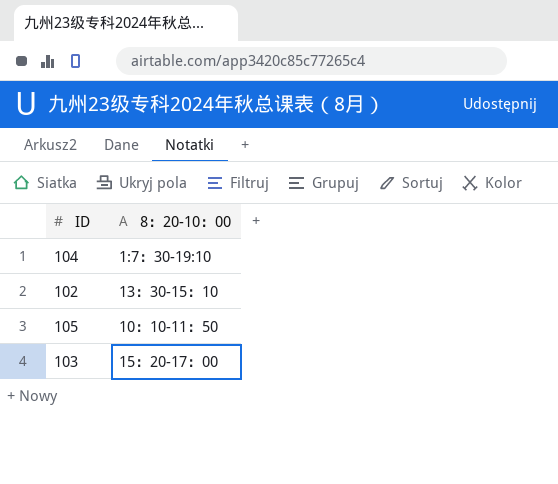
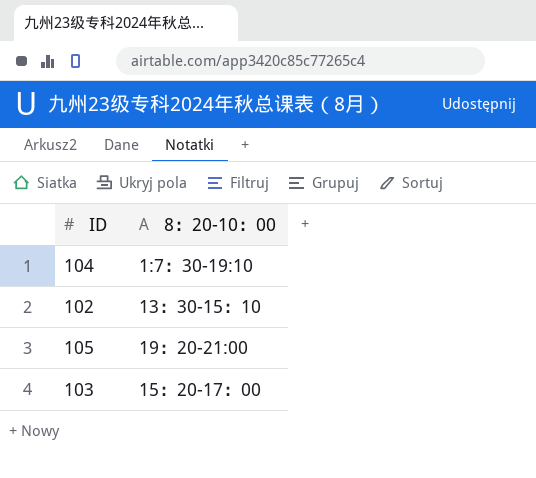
105 | 8：20-10：00: 10：10-11：50 -> 19：20-21:00

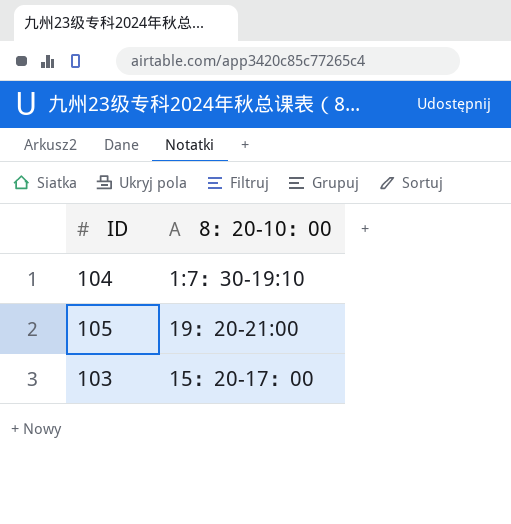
row 102: 13：30-15：10 -> none

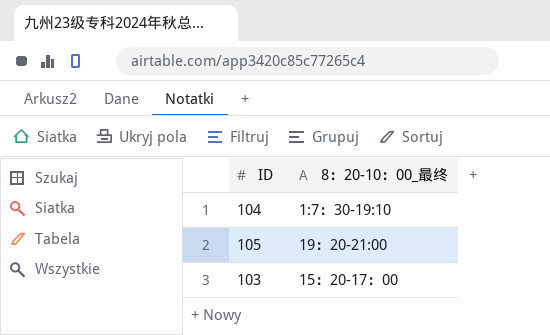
column name: 8：20-10：00 -> 8：20-10：00_最终

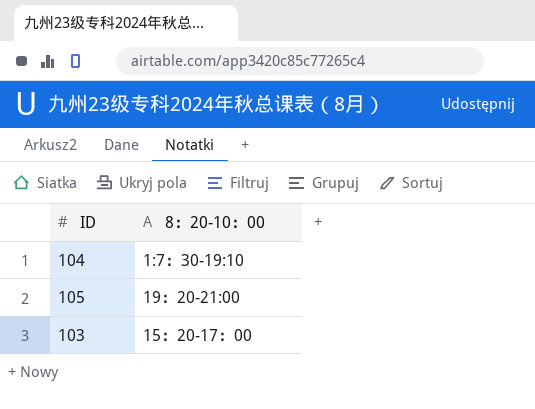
column name: 8：20-10：00_最终 -> 8：20-10：00

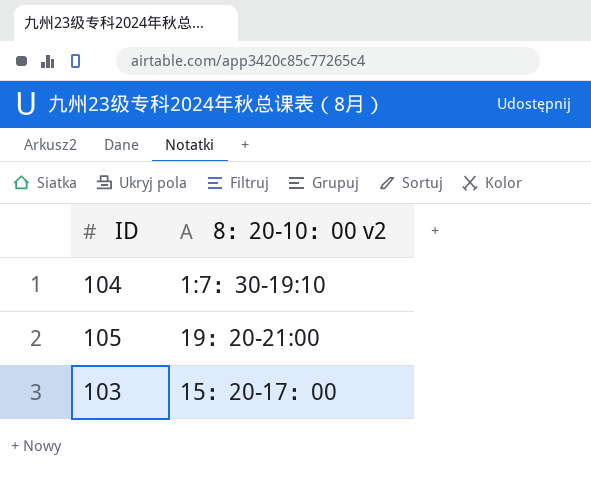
column name: 8：20-10：00 -> 8：20-10：00 v2

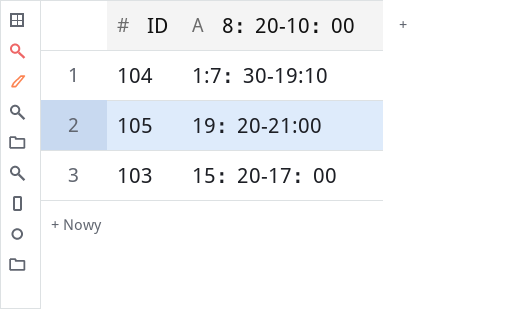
column name: 8：20-10：00 v2 -> 8：20-10：00

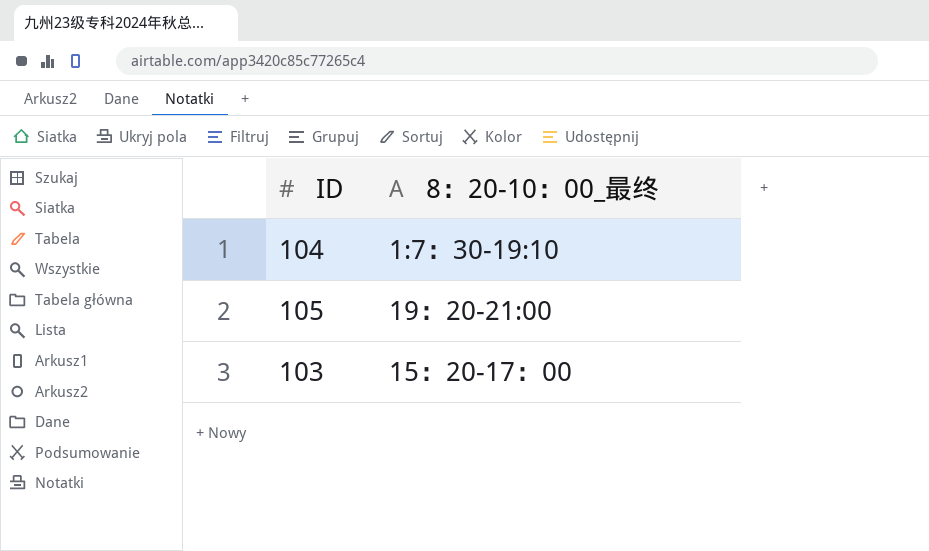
column name: 8：20-10：00 -> 8：20-10：00_最终

